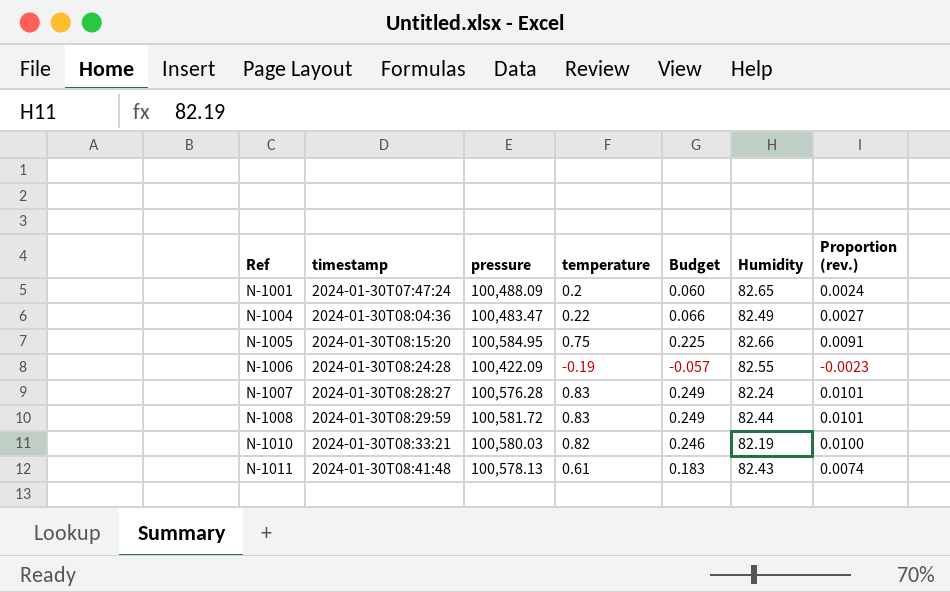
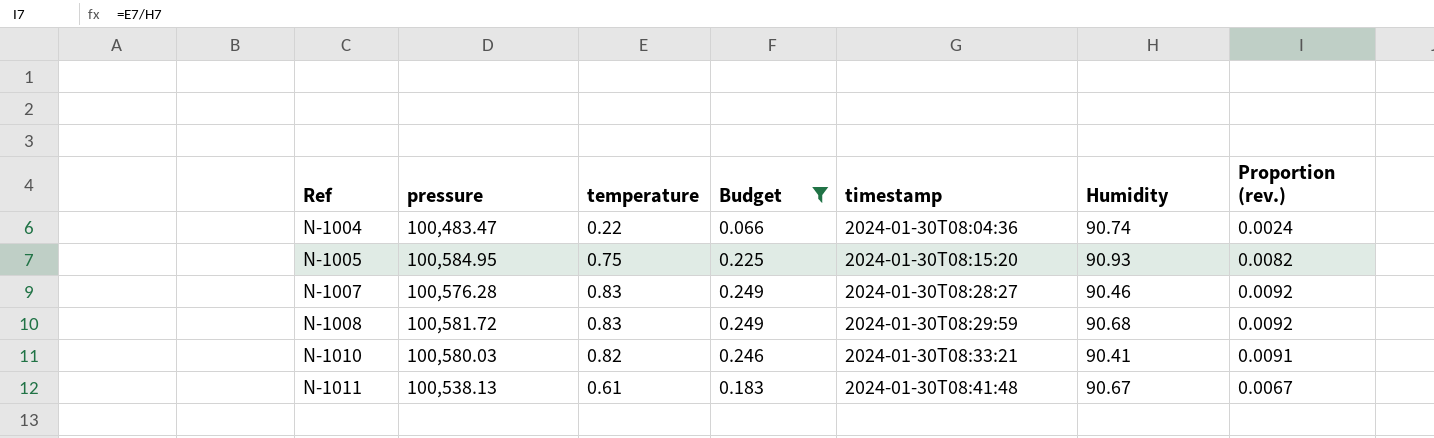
filter: none -> Budget >= 0.066
column timestamp | position: 2 -> 5
N-1004 | Humidity: 82.49 -> 90.74
N-1004 | Proportion (rev.): 0.0027 -> 0.0024
N-1005 | Humidity: 82.66 -> 90.93
N-1005 | Proportion (rev.): 0.0091 -> 0.0082
N-1007 | Humidity: 82.24 -> 90.46
N-1007 | Proportion (rev.): 0.0101 -> 0.0092
N-1008 | Humidity: 82.44 -> 90.68
N-1008 | Proportion (rev.): 0.0101 -> 0.0092
N-1010 | Humidity: 82.19 -> 90.41
N-1010 | Proportion (rev.): 0.0100 -> 0.0091
N-1011 | pressure: 100,578.13 -> 100,538.13
N-1011 | Humidity: 82.43 -> 90.67
N-1011 | Proportion (rev.): 0.0074 -> 0.0067

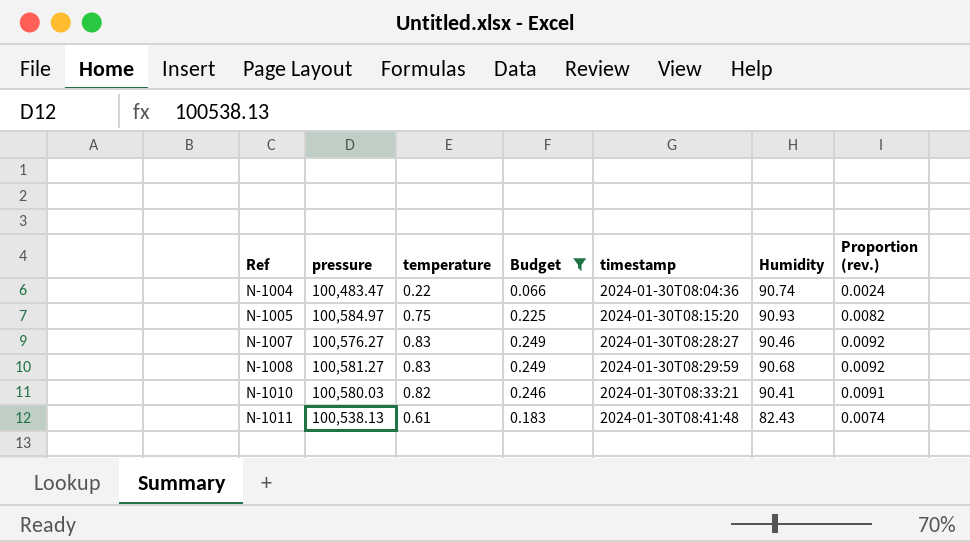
N-1005 | pressure: 100,584.95 -> 100,584.97
N-1007 | pressure: 100,576.28 -> 100,576.27
N-1008 | pressure: 100,581.72 -> 100,581.27
N-1011 | Humidity: 90.67 -> 82.43
N-1011 | Proportion (rev.): 0.0067 -> 0.0074

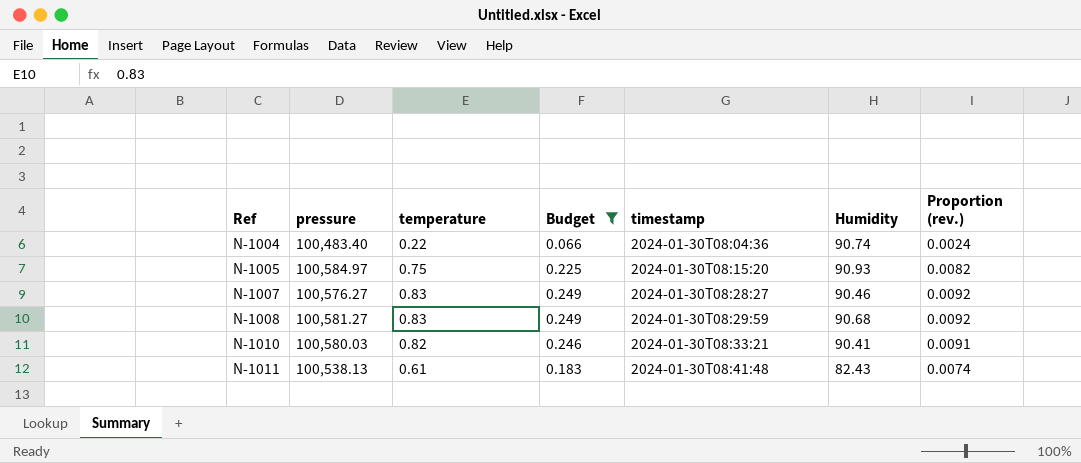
N-1004 | pressure: 100,483.47 -> 100,483.40

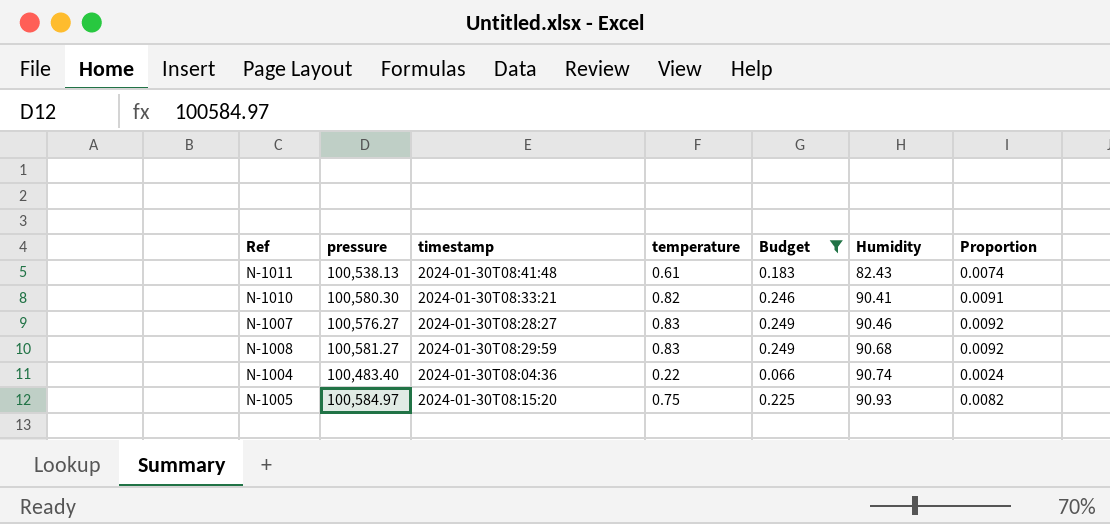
row order: Ref ascending -> Humidity ascending
column timestamp | position: 5 -> 3
column name: Proportion (rev.) -> Proportion
N-1010 | pressure: 100,580.03 -> 100,580.30

